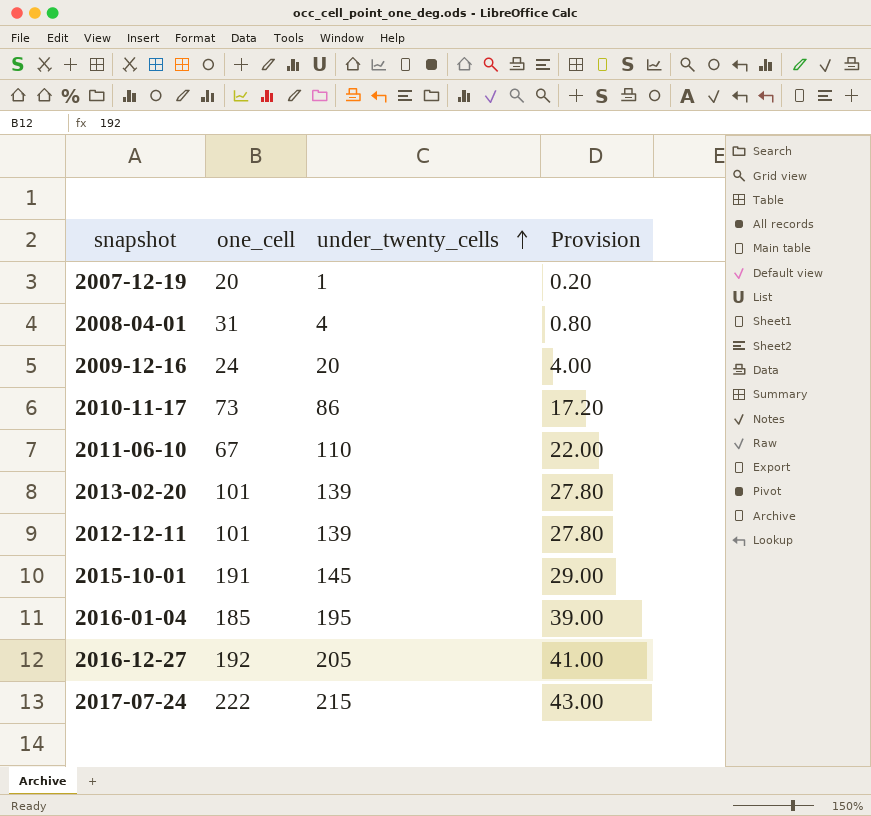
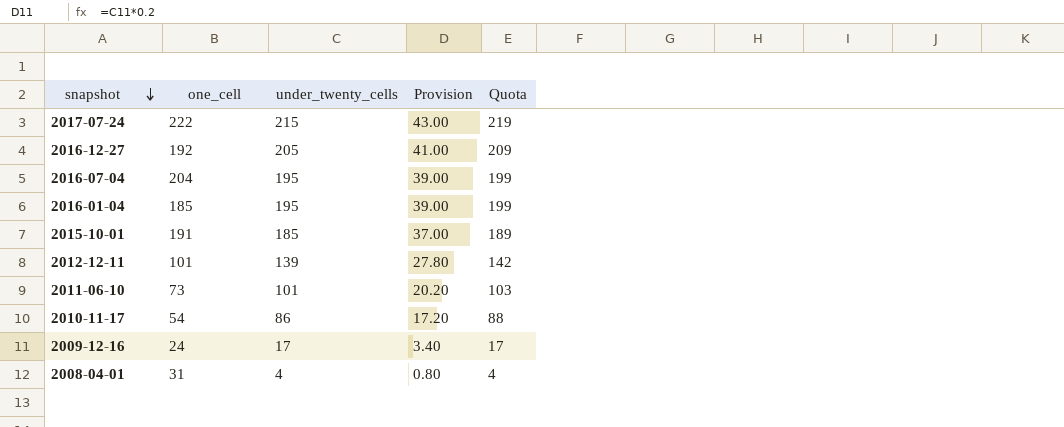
row order: under_twenty_cells ascending -> snapshot descending
column Quota | formula: none -> [under_twenty_cells] * 1.02
row 2007-12-19: 20 | 1 | 0.20 -> none
row 2013-02-20: 101 | 139 | 27.80 -> none
row 2016-07-04: none -> 204 | 195 | 39.00 | 199
2015-10-01 | under_twenty_cells: 145 -> 185
2015-10-01 | Provision: 29.00 -> 37.00
2011-06-10 | one_cell: 67 -> 73
2011-06-10 | under_twenty_cells: 110 -> 101
2011-06-10 | Provision: 22.00 -> 20.20
2010-11-17 | one_cell: 73 -> 54
2009-12-16 | under_twenty_cells: 20 -> 17
2009-12-16 | Provision: 4.00 -> 3.40

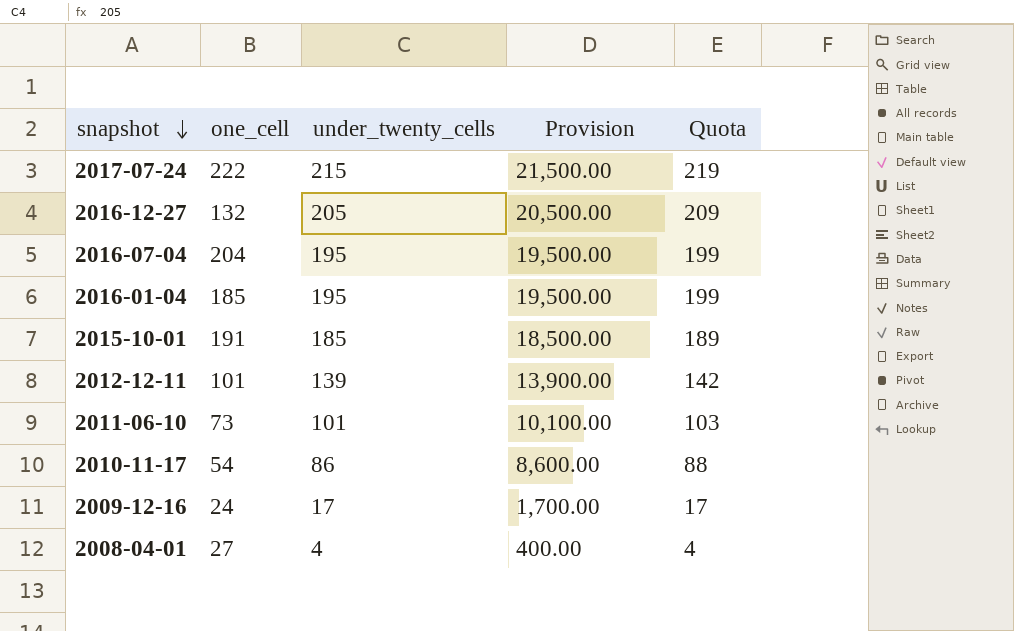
column Provision | formula: [under_twenty_cells] * 0.2 -> [under_twenty_cells] * 100
2016-12-27 | one_cell: 192 -> 132
2008-04-01 | one_cell: 31 -> 27

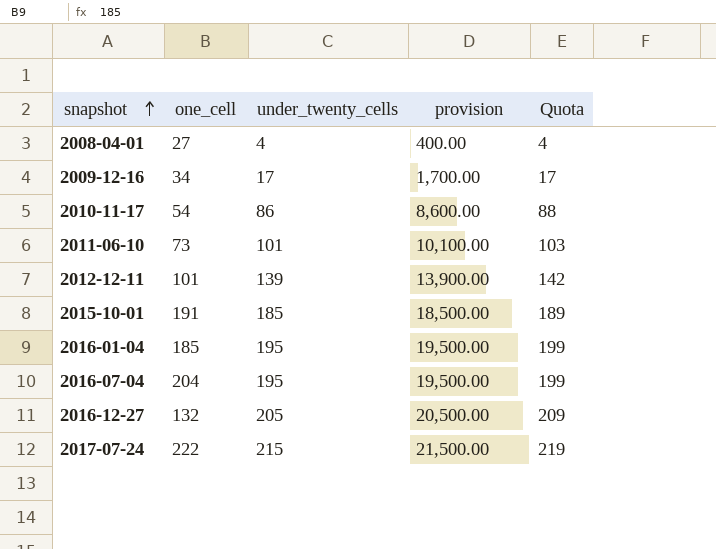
row order: snapshot descending -> snapshot ascending
column name: Provision -> provision
2009-12-16 | one_cell: 24 -> 34

